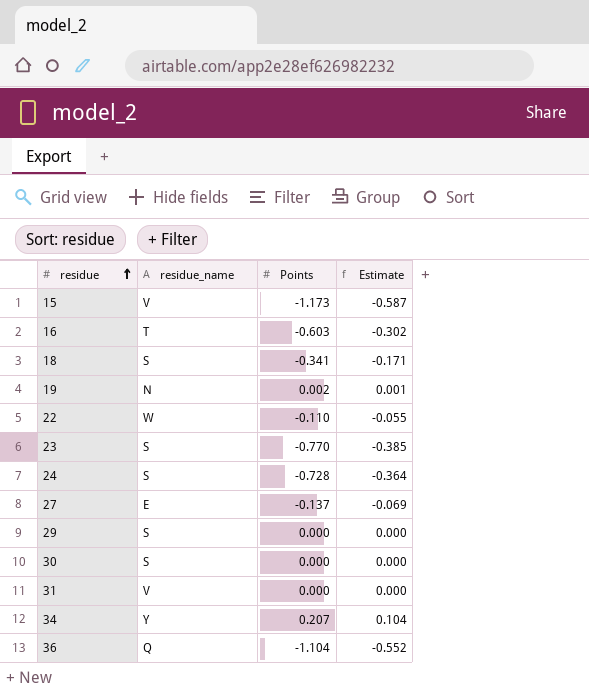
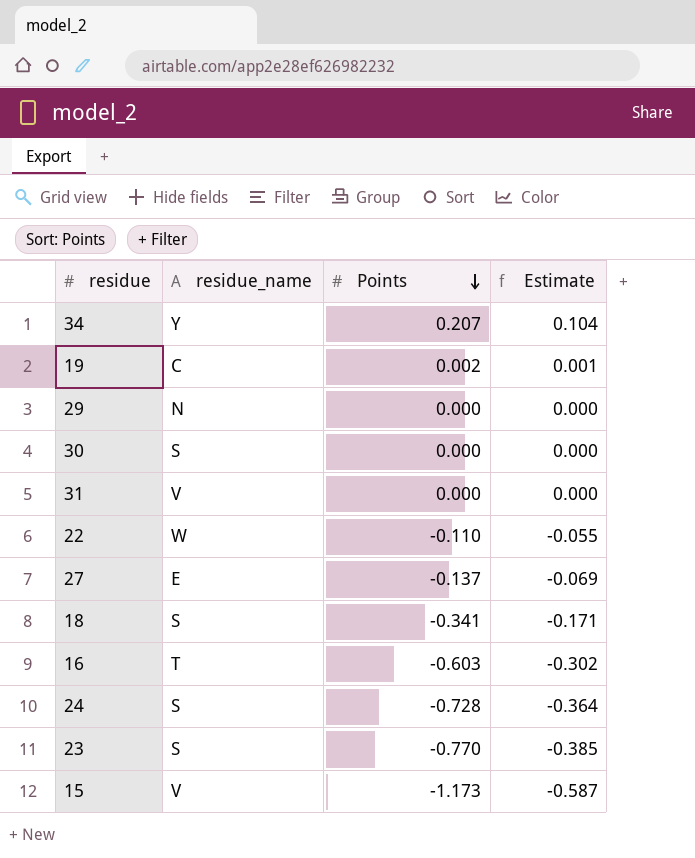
row order: residue ascending -> Points descending
row 36: Q | -1.104 | -0.552 -> none
19 | residue_name: N -> C
29 | residue_name: S -> N

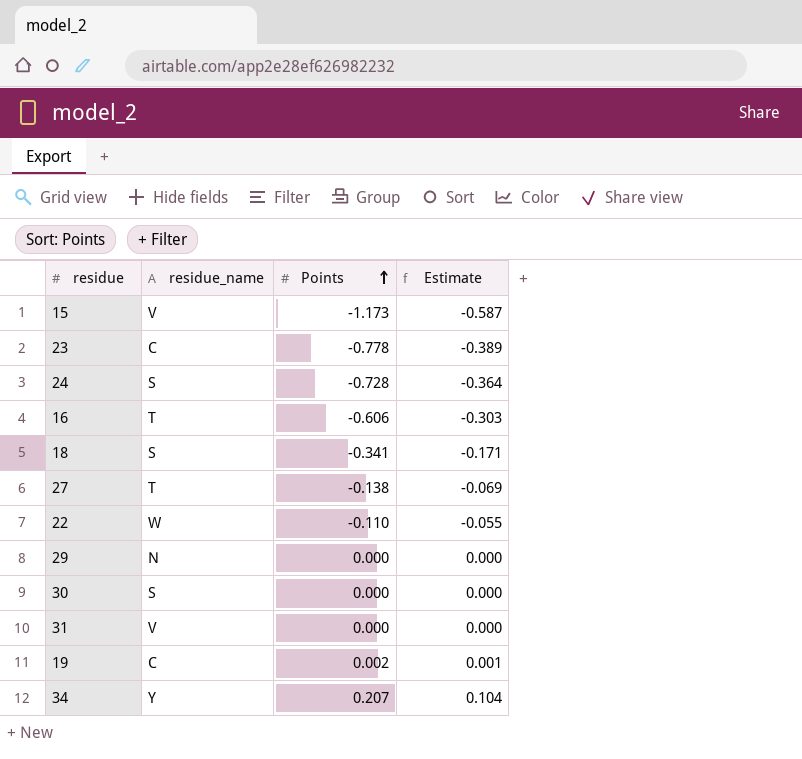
row order: Points descending -> Points ascending
23 | residue_name: S -> C
23 | Points: -0.770 -> -0.778
23 | Estimate: -0.385 -> -0.389
16 | Points: -0.603 -> -0.606
16 | Estimate: -0.302 -> -0.303
27 | residue_name: E -> T
27 | Points: -0.137 -> -0.138

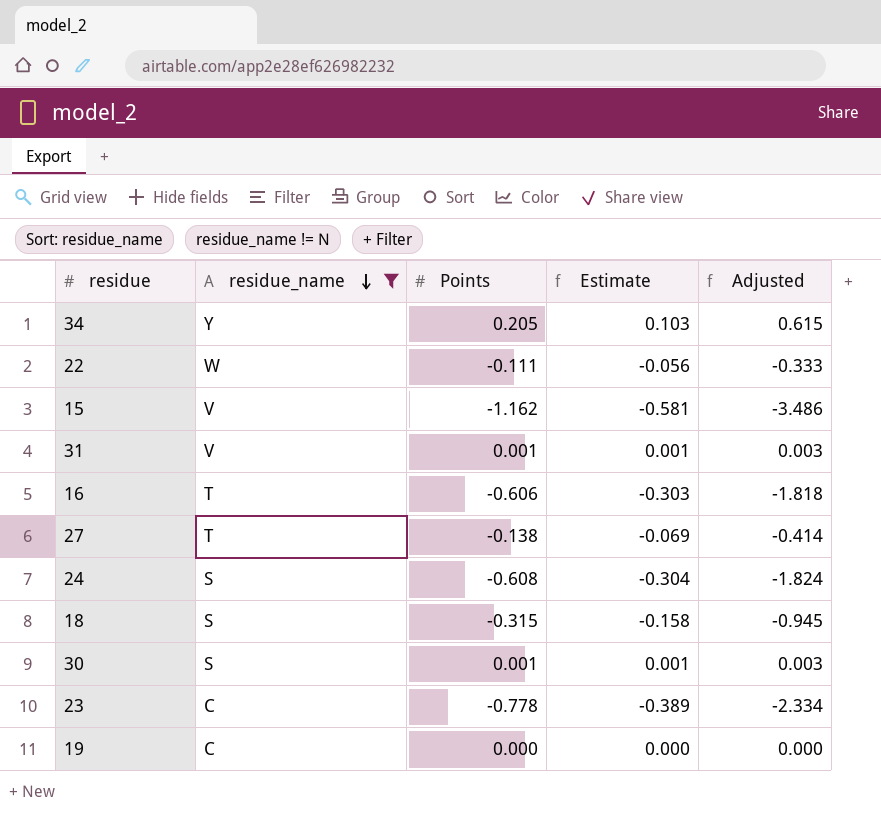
filter: none -> residue_name != N
row order: Points ascending -> residue_name descending
column Adjusted | formula: none -> [Points] * 3
34 | Points: 0.207 -> 0.205
34 | Estimate: 0.104 -> 0.103
22 | Points: -0.110 -> -0.111
22 | Estimate: -0.055 -> -0.056
15 | Points: -1.173 -> -1.162
15 | Estimate: -0.587 -> -0.581
31 | Points: 0.000 -> 0.001
31 | Estimate: 0.000 -> 0.001
24 | Points: -0.728 -> -0.608
24 | Estimate: -0.364 -> -0.304
18 | Points: -0.341 -> -0.315
18 | Estimate: -0.171 -> -0.158
30 | Points: 0.000 -> 0.001
30 | Estimate: 0.000 -> 0.001
19 | Points: 0.002 -> 0.000
19 | Estimate: 0.001 -> 0.000

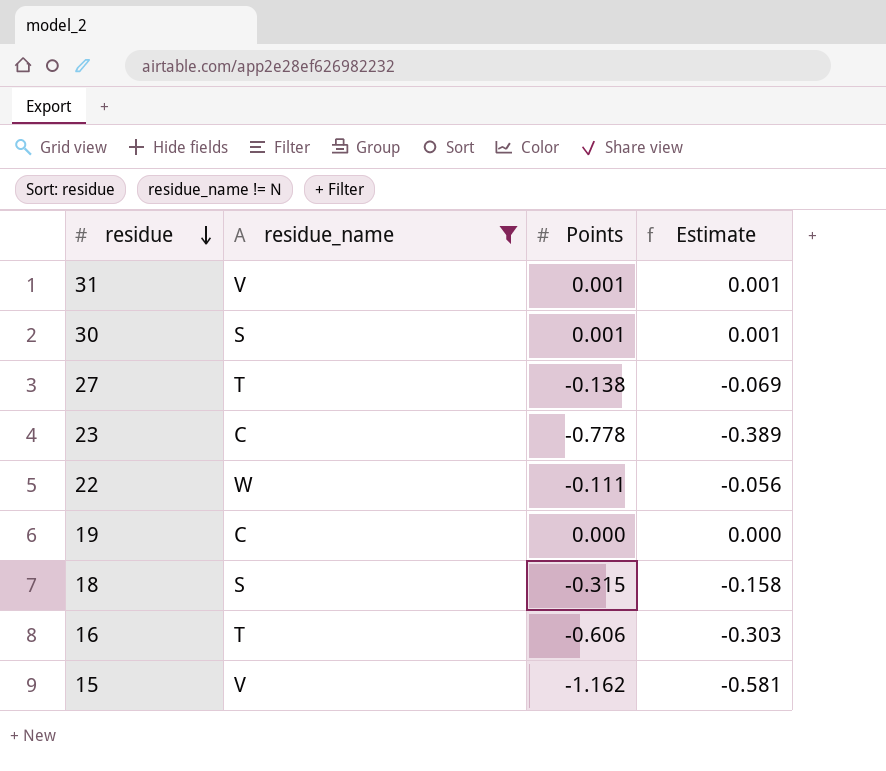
row order: residue_name descending -> residue descending
column Adjusted | formula: [Points] * 3 -> none
row 34: Y | 0.205 | 0.103 | 0.615 -> none
row 24: S | -0.608 | -0.304 | -1.824 -> none

